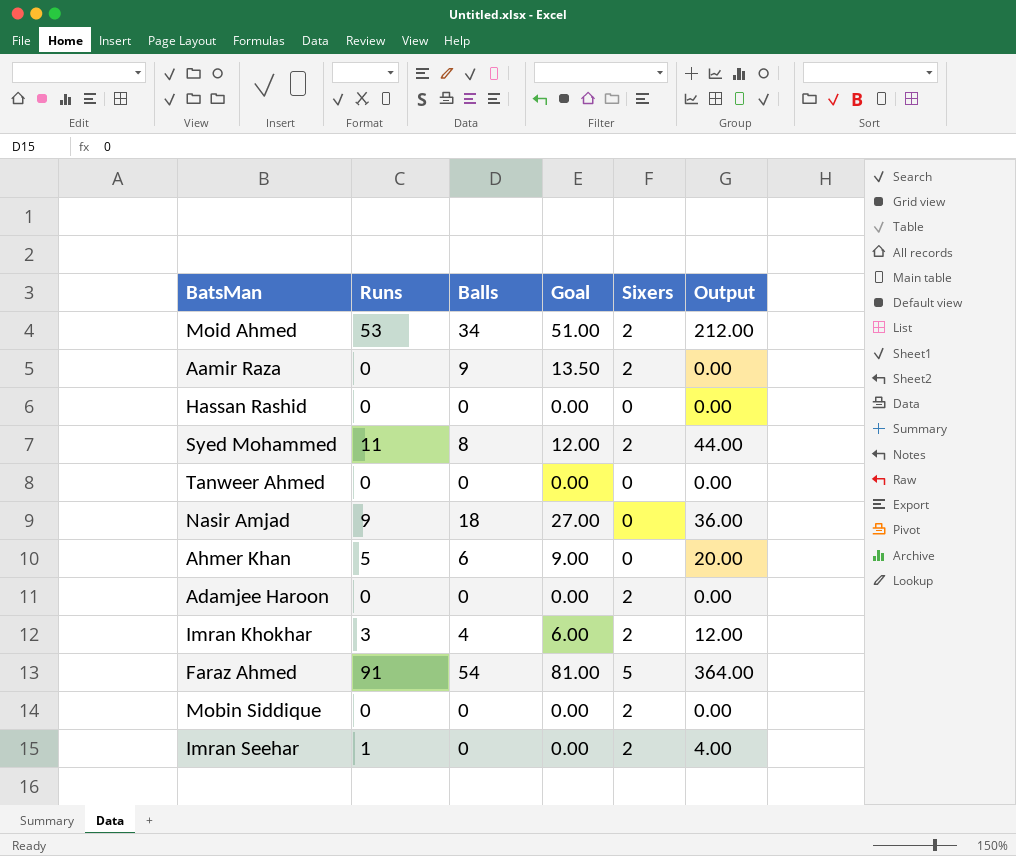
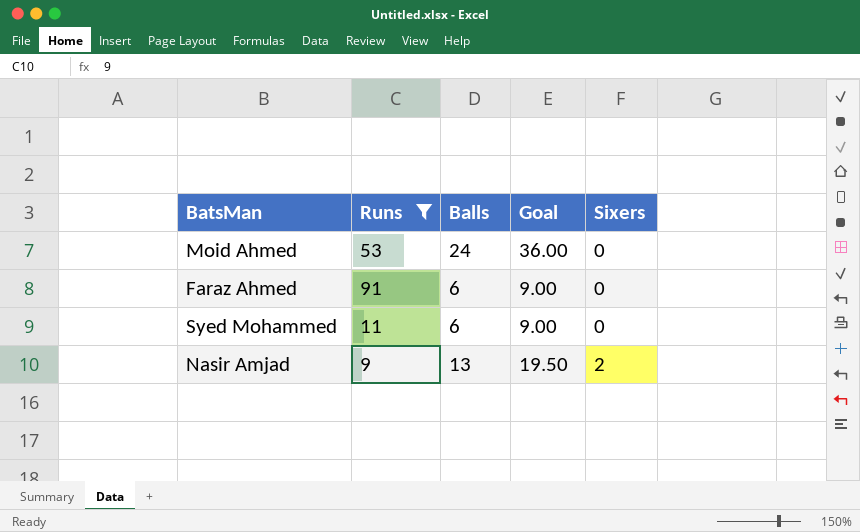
filter: none -> Runs >= 9
row order: none -> Sixers ascending
column Output | formula: [Runs] * 4 -> none
Moid Ahmed | Balls: 34 -> 24
Moid Ahmed | Goal: 51.00 -> 36.00
Moid Ahmed | Sixers: 2 -> 0
Faraz Ahmed | Balls: 54 -> 6
Faraz Ahmed | Goal: 81.00 -> 9.00
Faraz Ahmed | Sixers: 5 -> 0
Syed Mohammed | Balls: 8 -> 6
Syed Mohammed | Goal: 12.00 -> 9.00
Syed Mohammed | Sixers: 2 -> 0
Nasir Amjad | Balls: 18 -> 13
Nasir Amjad | Goal: 27.00 -> 19.50
Nasir Amjad | Sixers: 0 -> 2

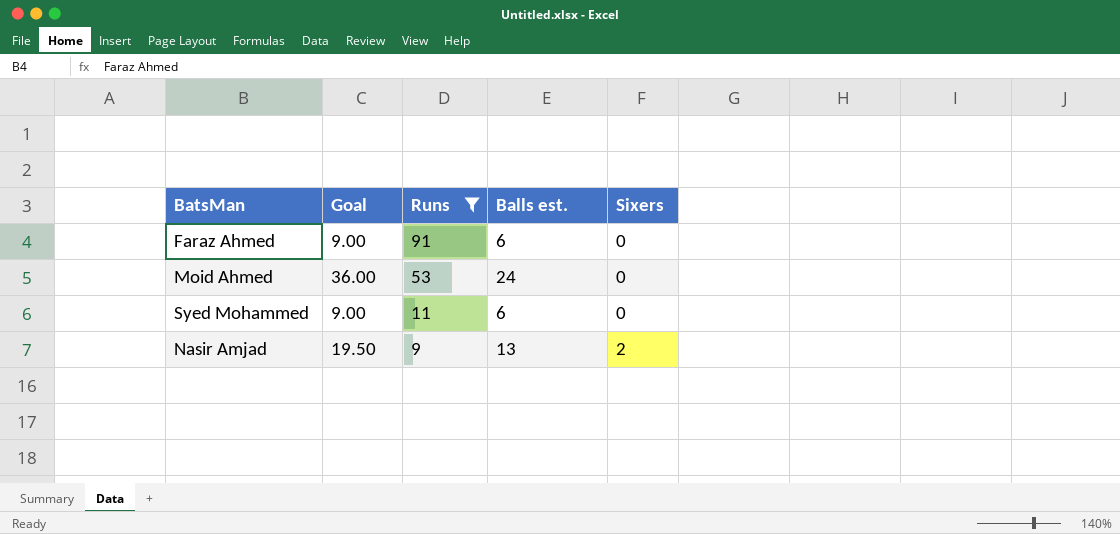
row order: Sixers ascending -> Runs descending
column Goal | position: 4 -> 2
column name: Balls -> Balls est.

